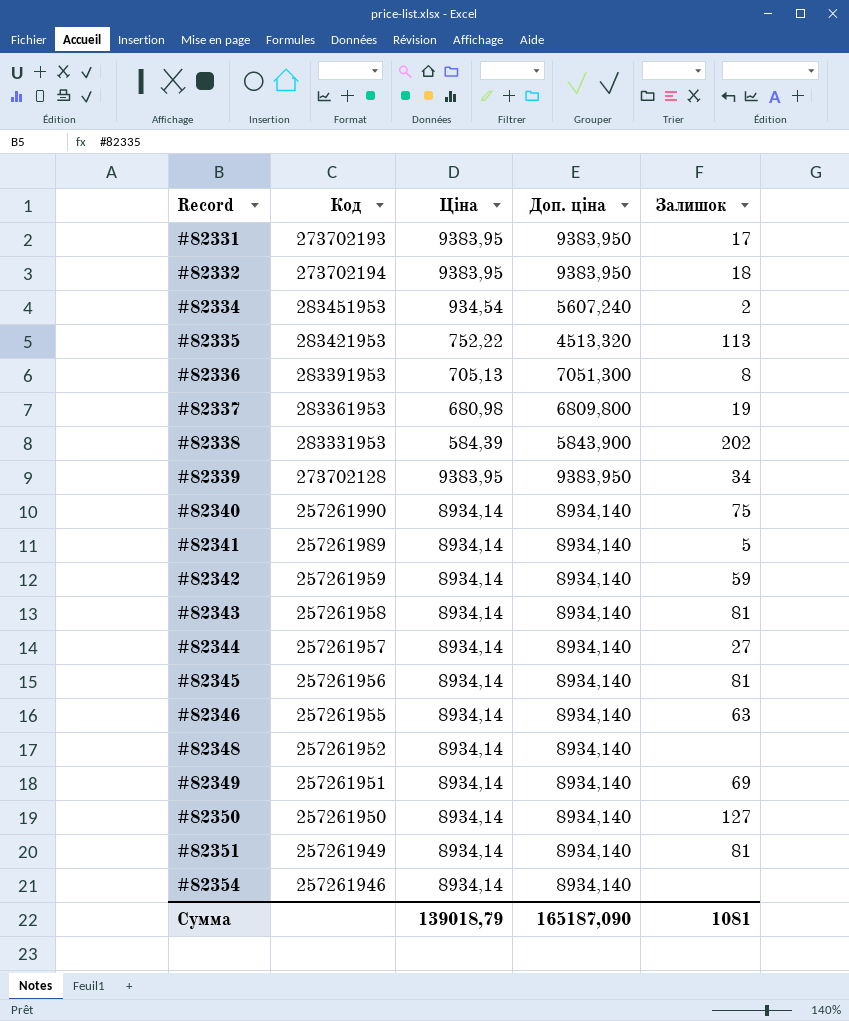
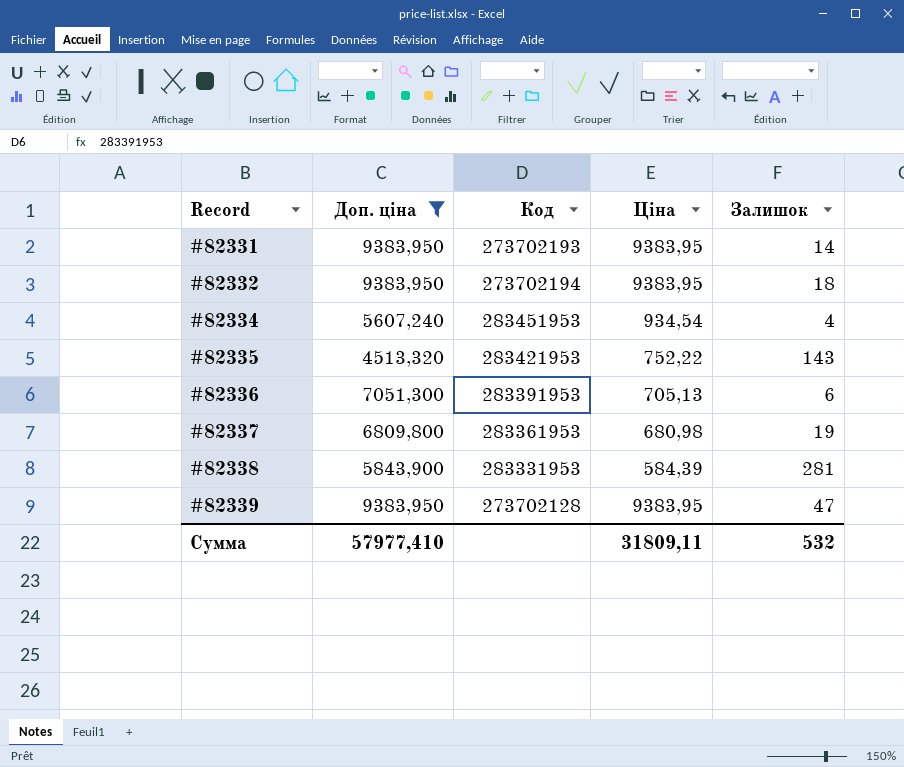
filter: none -> Доп. ціна != 8934,140
column Доп. ціна | position: 4 -> 2
#82331 | Залишок: 17 -> 14
#82334 | Залишок: 2 -> 4
#82335 | Залишок: 113 -> 143
#82336 | Залишок: 8 -> 6
#82338 | Залишок: 202 -> 281
#82339 | Залишок: 34 -> 47
Сумма | Доп. ціна: 165187,090 -> 57977,410
Сумма | Ціна: 139018,79 -> 31809,11
Сумма | Залишок: 1081 -> 532

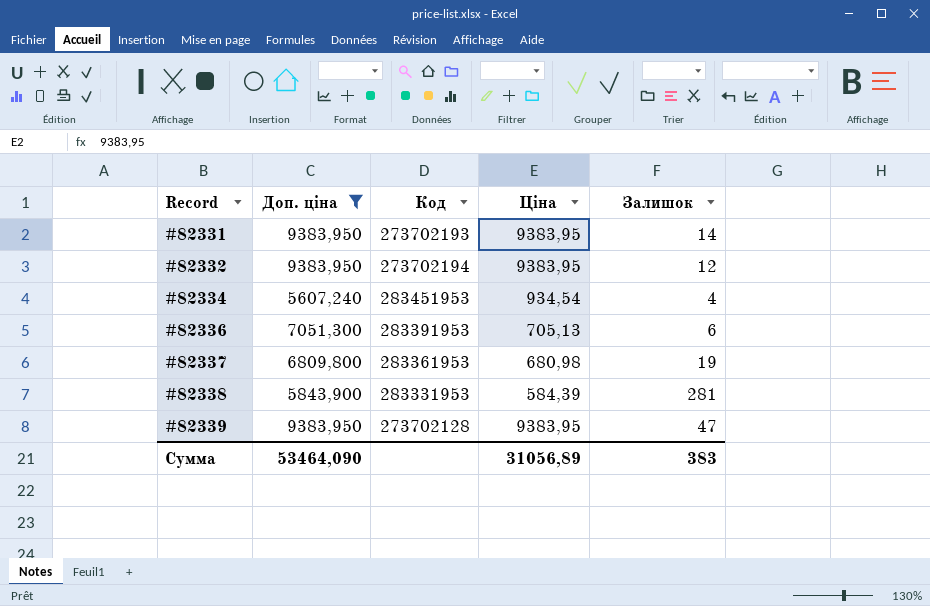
row #82335: 4513,320 | 283421953 | 752,22 | 143 -> none
#82332 | Залишок: 18 -> 12
Сумма | Доп. ціна: 57977,410 -> 53464,090
Сумма | Ціна: 31809,11 -> 31056,89
Сумма | Залишок: 532 -> 383

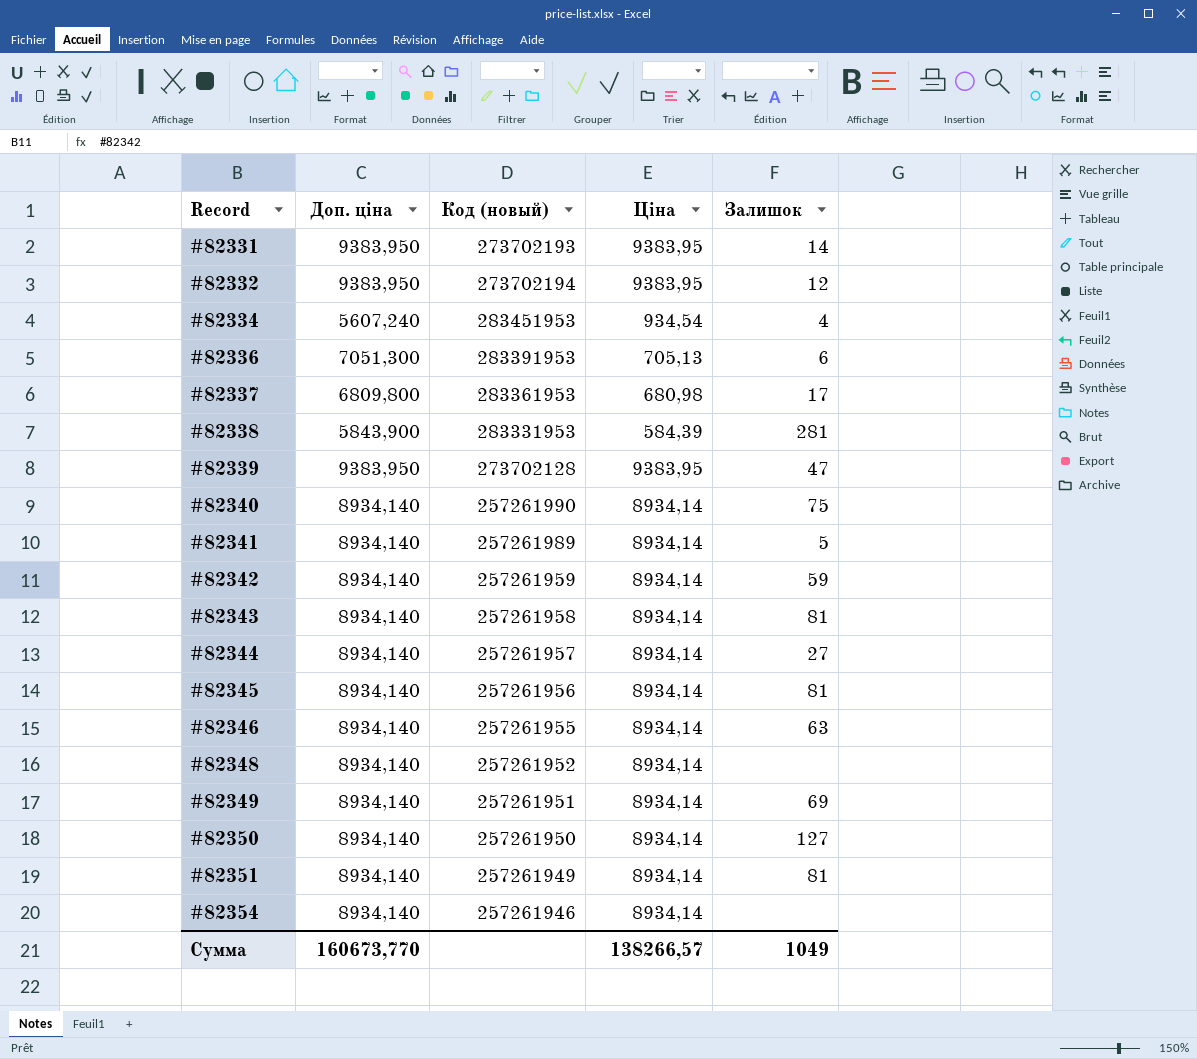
filter: Доп. ціна != 8934,140 -> none
column name: Код -> Код (новый)
#82337 | Залишок: 19 -> 17
Сумма | Доп. ціна: 53464,090 -> 160673,770
Сумма | Ціна: 31056,89 -> 138266,57
Сумма | Залишок: 383 -> 1049

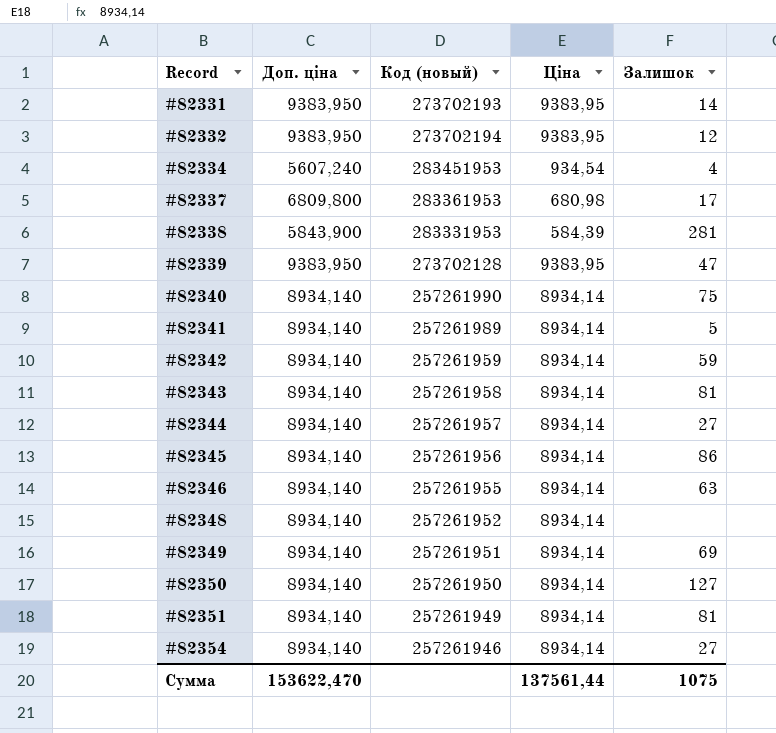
row #82336: 7051,300 | 283391953 | 705,13 | 6 -> none
#82345 | Залишок: 81 -> 86
#82354 | Залишок: none -> 27
Сумма | Доп. ціна: 160673,770 -> 153622,470
Сумма | Ціна: 138266,57 -> 137561,44
Сумма | Залишок: 1049 -> 1075

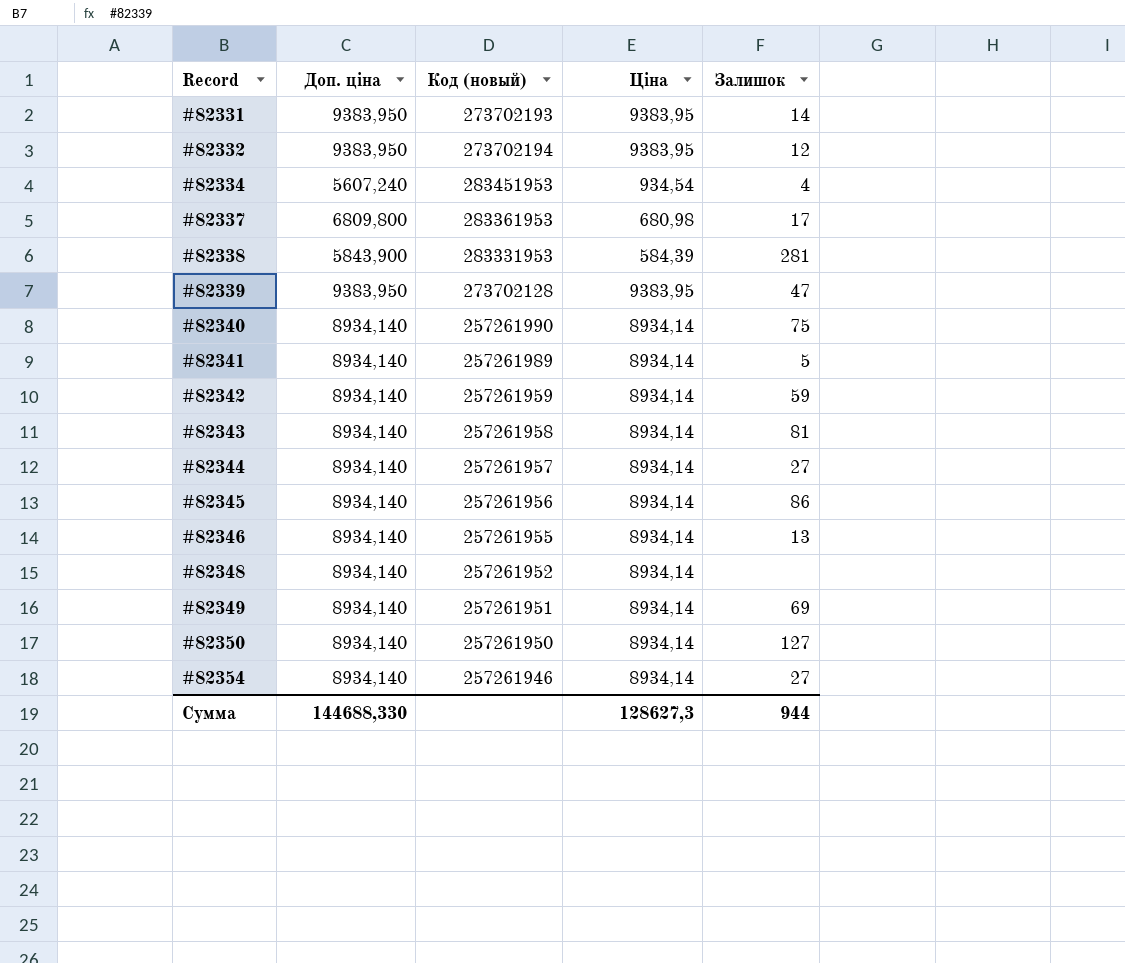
row #82351: 8934,140 | 257261949 | 8934,14 | 81 -> none
#82346 | Залишок: 63 -> 13
Сумма | Доп. ціна: 153622,470 -> 144688,330
Сумма | Ціна: 137561,44 -> 128627,3
Сумма | Залишок: 1075 -> 944

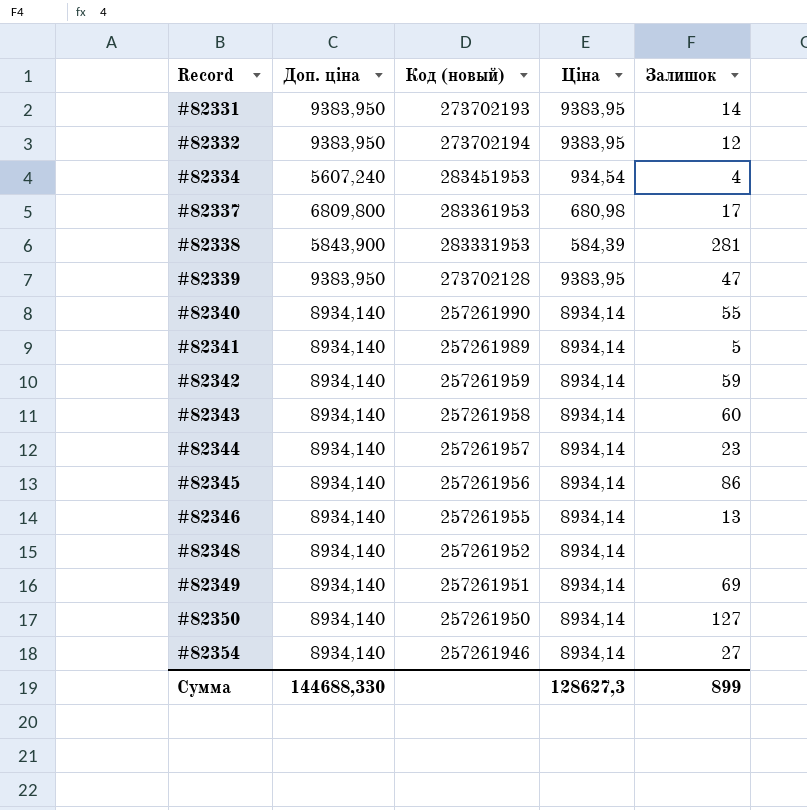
#82340 | Залишок: 75 -> 55
#82343 | Залишок: 81 -> 60
#82344 | Залишок: 27 -> 23
Сумма | Залишок: 944 -> 899

